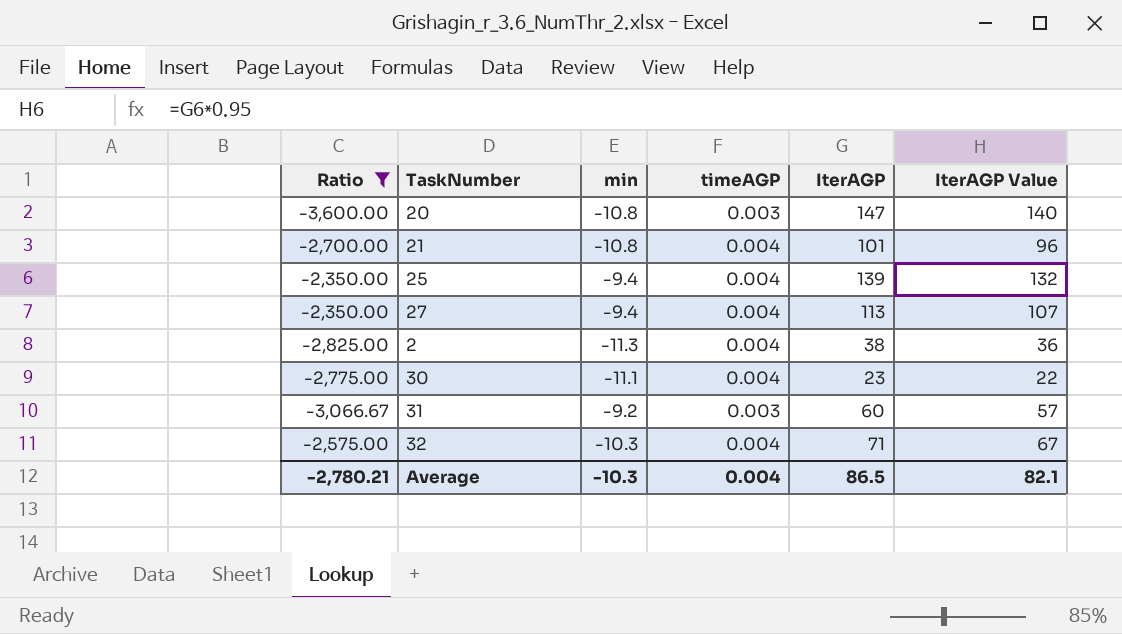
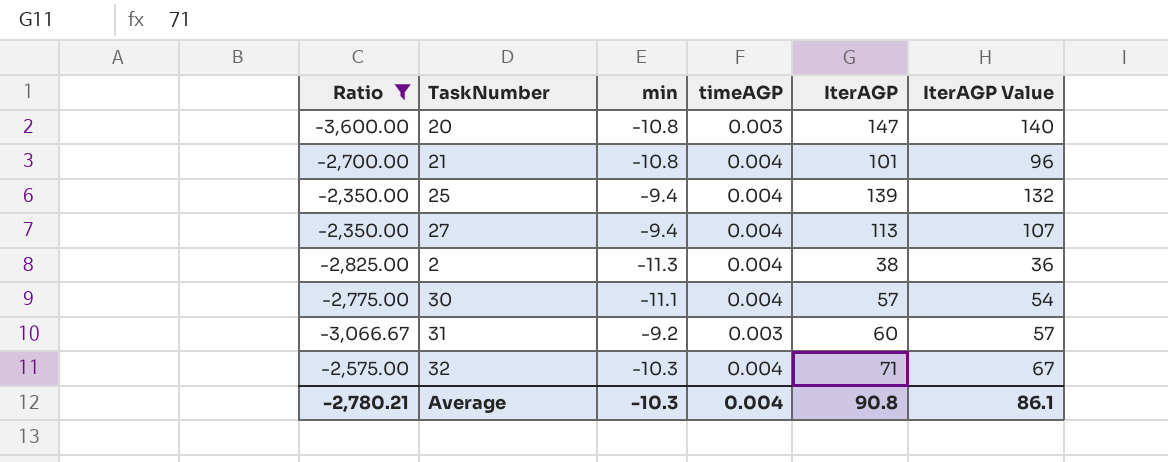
30 | IterAGP: 23 -> 57
30 | IterAGP Value: 22 -> 54
Average | IterAGP: 86.5 -> 90.8
Average | IterAGP Value: 82.1 -> 86.1

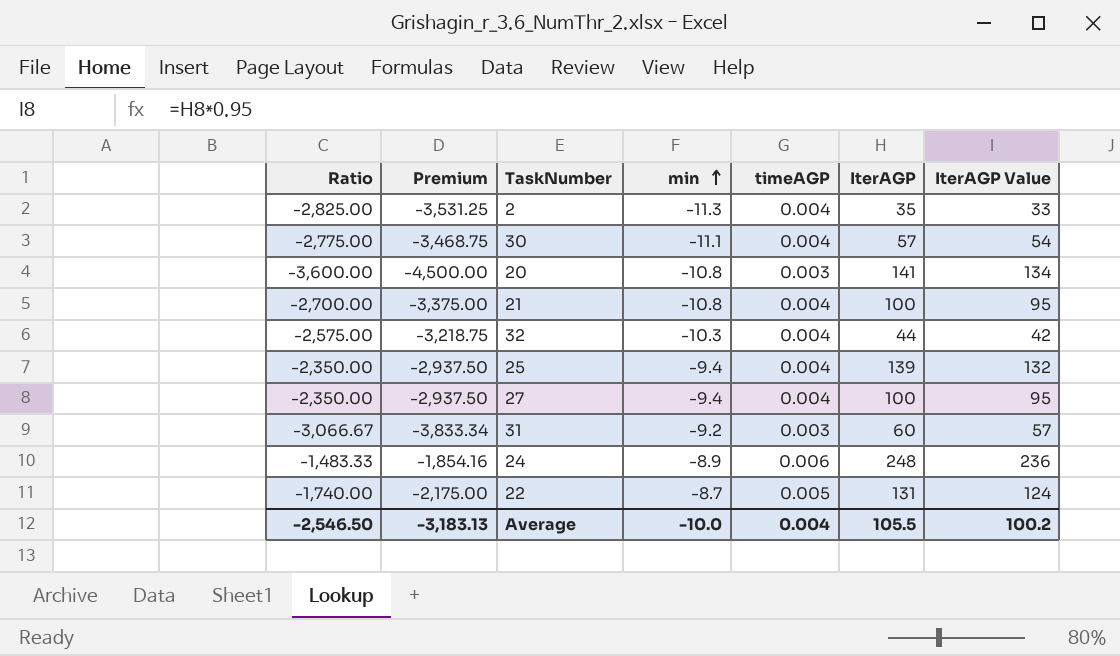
filter: Ratio <= -2,350.00 -> none
row order: none -> min ascending
column Premium | formula: none -> [Ratio] * 1.25
2 | IterAGP: 38 -> 35
2 | IterAGP Value: 36 -> 33
20 | IterAGP: 147 -> 141
20 | IterAGP Value: 140 -> 134
21 | IterAGP: 101 -> 100
21 | IterAGP Value: 96 -> 95
32 | IterAGP: 71 -> 44
32 | IterAGP Value: 67 -> 42
27 | IterAGP: 113 -> 100
27 | IterAGP Value: 107 -> 95
Average | Ratio: -2,780.21 -> -2,546.50
Average | min: -10.3 -> -10.0
Average | IterAGP: 90.8 -> 105.5
Average | IterAGP Value: 86.1 -> 100.2

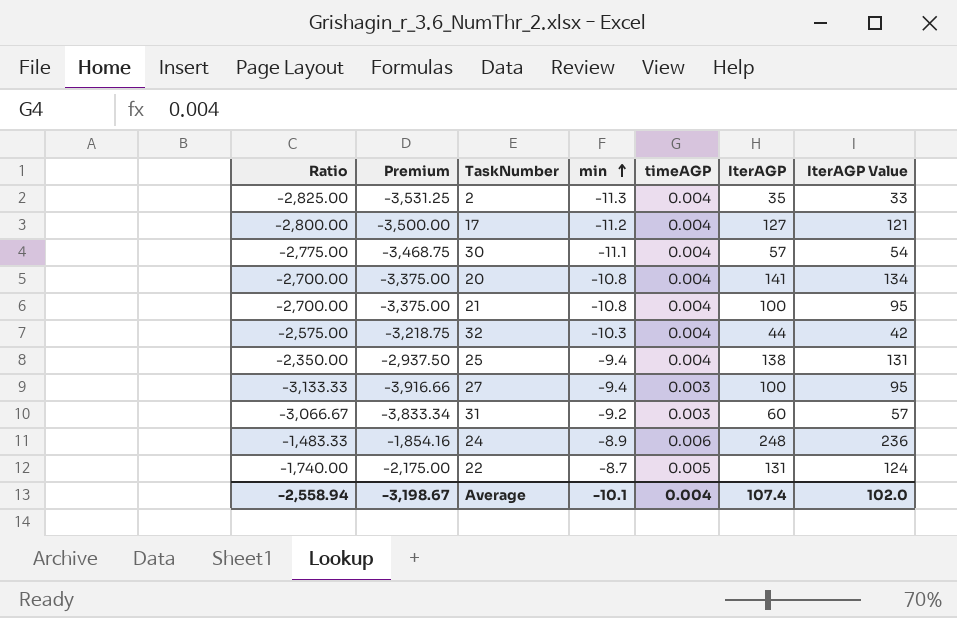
row 17: none -> -2,800.00 | -3,500.00 | -11.2 | 0.004 | 127 | 121
20 | Ratio: -3,600.00 -> -2,700.00
20 | Premium: -4,500.00 -> -3,375.00
20 | timeAGP: 0.003 -> 0.004
25 | IterAGP: 139 -> 138
25 | IterAGP Value: 132 -> 131
27 | Ratio: -2,350.00 -> -3,133.33
27 | Premium: -2,937.50 -> -3,916.66
27 | timeAGP: 0.004 -> 0.003
Average | Ratio: -2,546.50 -> -2,558.94
Average | Premium: -3,183.13 -> -3,198.67
Average | min: -10.0 -> -10.1
Average | IterAGP: 105.5 -> 107.4
Average | IterAGP Value: 100.2 -> 102.0

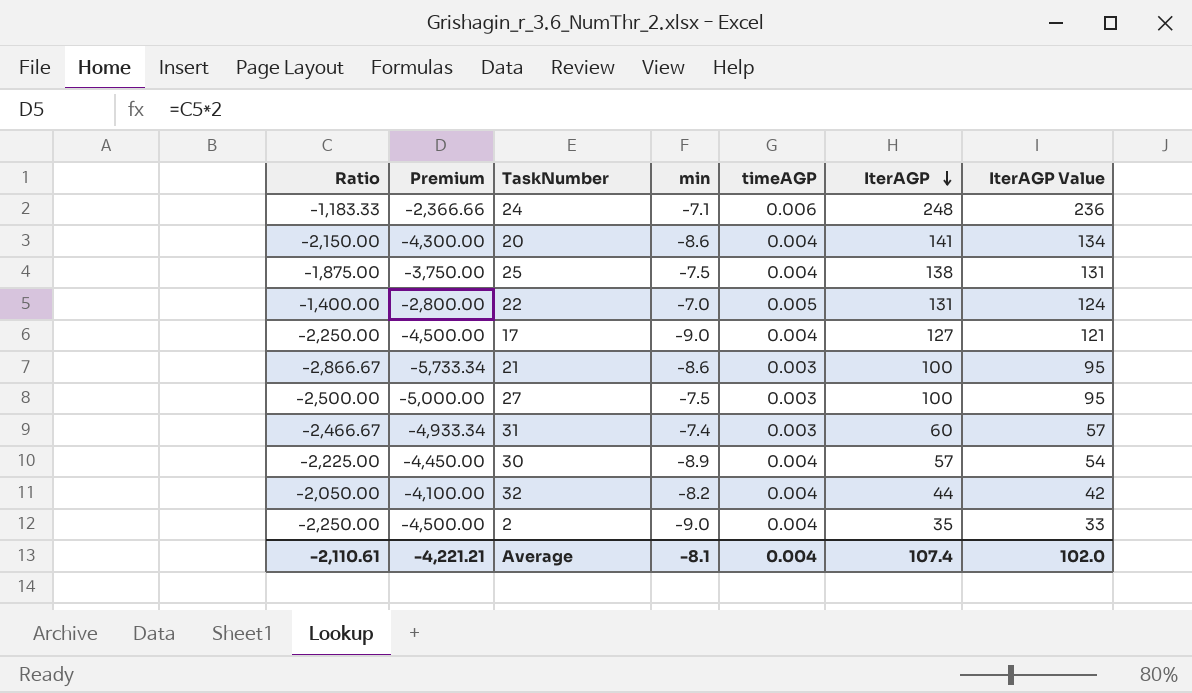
row order: min ascending -> IterAGP descending
column Premium | formula: [Ratio] * 1.25 -> [Ratio] * 2
24 | Ratio: -1,483.33 -> -1,183.33
24 | min: -8.9 -> -7.1
20 | Ratio: -2,700.00 -> -2,150.00
20 | min: -10.8 -> -8.6
25 | Ratio: -2,350.00 -> -1,875.00
25 | min: -9.4 -> -7.5
22 | Ratio: -1,740.00 -> -1,400.00
22 | min: -8.7 -> -7.0
17 | Ratio: -2,800.00 -> -2,250.00
17 | min: -11.2 -> -9.0
21 | Ratio: -2,700.00 -> -2,866.67
21 | min: -10.8 -> -8.6
21 | timeAGP: 0.004 -> 0.003
27 | Ratio: -3,133.33 -> -2,500.00
27 | min: -9.4 -> -7.5
31 | Ratio: -3,066.67 -> -2,466.67
31 | min: -9.2 -> -7.4
30 | Ratio: -2,775.00 -> -2,225.00
30 | min: -11.1 -> -8.9
32 | Ratio: -2,575.00 -> -2,050.00
32 | min: -10.3 -> -8.2
2 | Ratio: -2,825.00 -> -2,250.00
2 | min: -11.3 -> -9.0
Average | Ratio: -2,558.94 -> -2,110.61
Average | Premium: -3,198.67 -> -4,221.21
Average | min: -10.1 -> -8.1

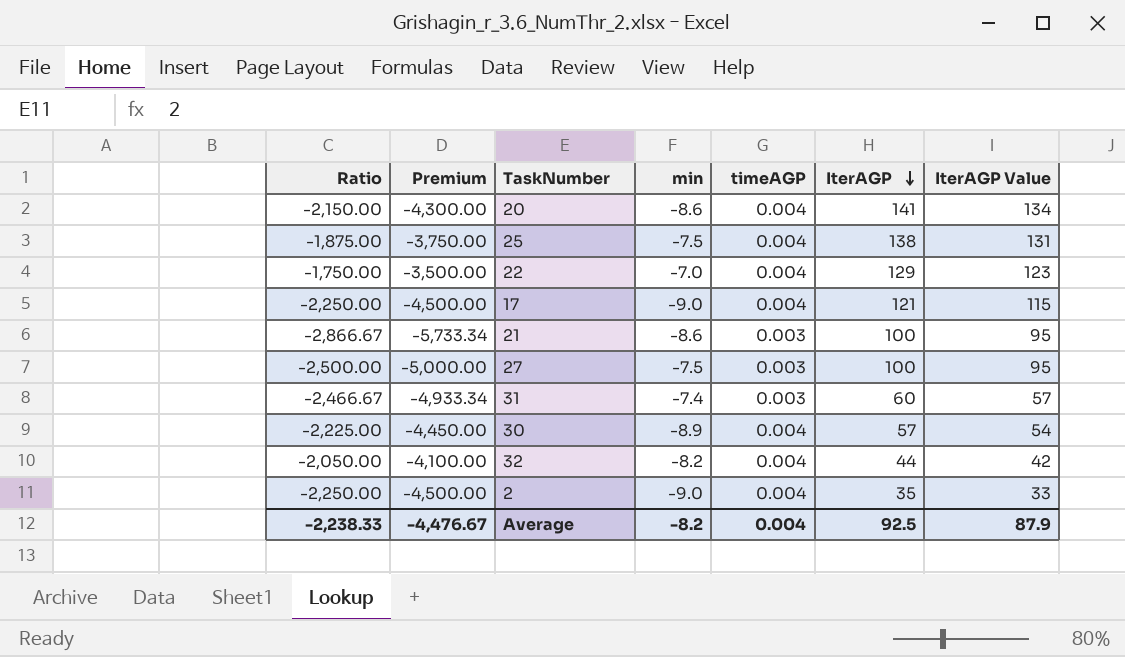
row 24: -1,183.33 | -2,366.66 | -7.1 | 0.006 | 248 | 236 -> none
22 | Ratio: -1,400.00 -> -1,750.00
22 | Premium: -2,800.00 -> -3,500.00
22 | timeAGP: 0.005 -> 0.004
22 | IterAGP: 131 -> 129
22 | IterAGP Value: 124 -> 123
17 | IterAGP: 127 -> 121
17 | IterAGP Value: 121 -> 115
Average | Ratio: -2,110.61 -> -2,238.33
Average | Premium: -4,221.21 -> -4,476.67
Average | min: -8.1 -> -8.2
Average | IterAGP: 107.4 -> 92.5
Average | IterAGP Value: 102.0 -> 87.9

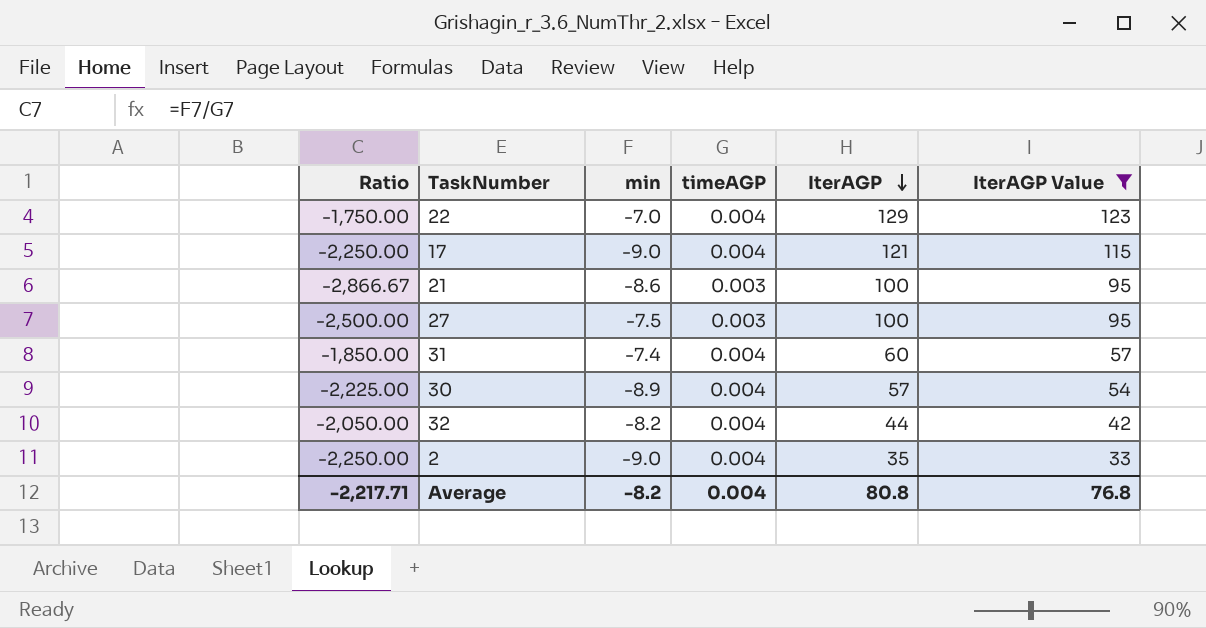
filter: none -> IterAGP Value <= 123
column Premium | formula: [Ratio] * 2 -> none
31 | Ratio: -2,466.67 -> -1,850.00
31 | timeAGP: 0.003 -> 0.004
Average | Ratio: -2,238.33 -> -2,217.71
Average | IterAGP: 92.5 -> 80.8
Average | IterAGP Value: 87.9 -> 76.8

